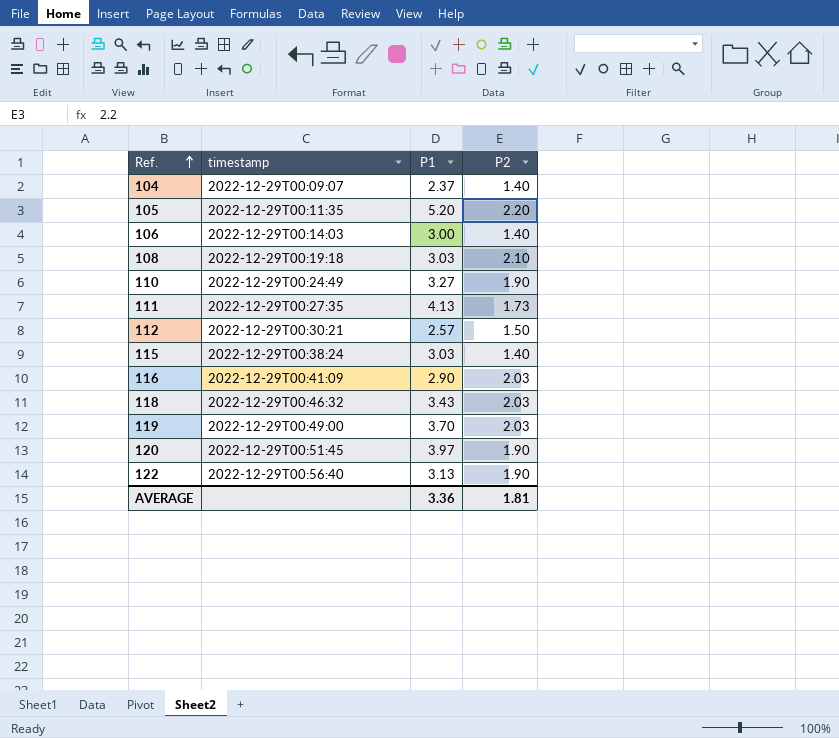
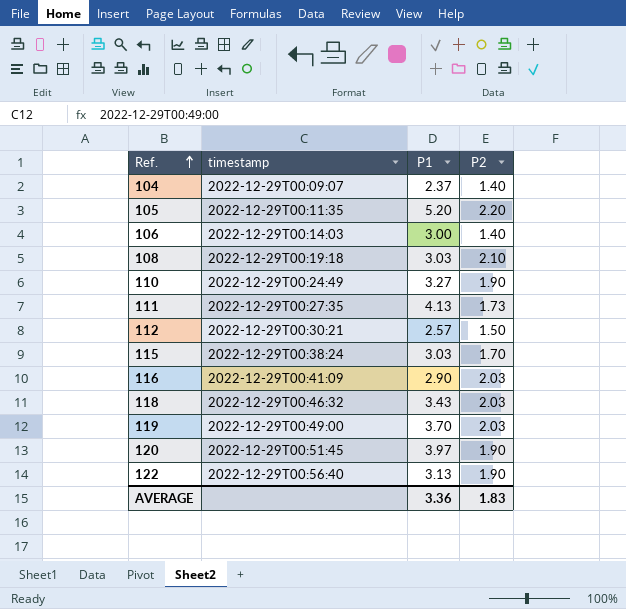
115 | P2: 1.40 -> 1.70
AVERAGE | P2: 1.81 -> 1.83

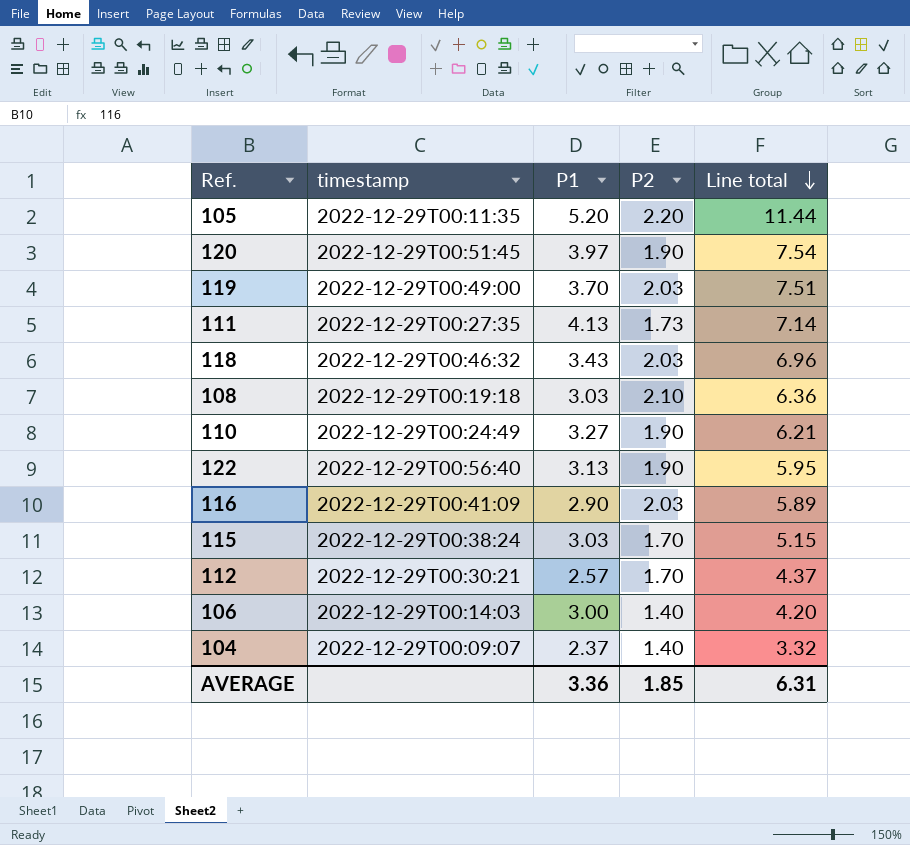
row order: Ref. ascending -> Line total descending
column Line total | formula: none -> [P1] * [P2]
112 | P2: 1.50 -> 1.70
AVERAGE | P2: 1.83 -> 1.85

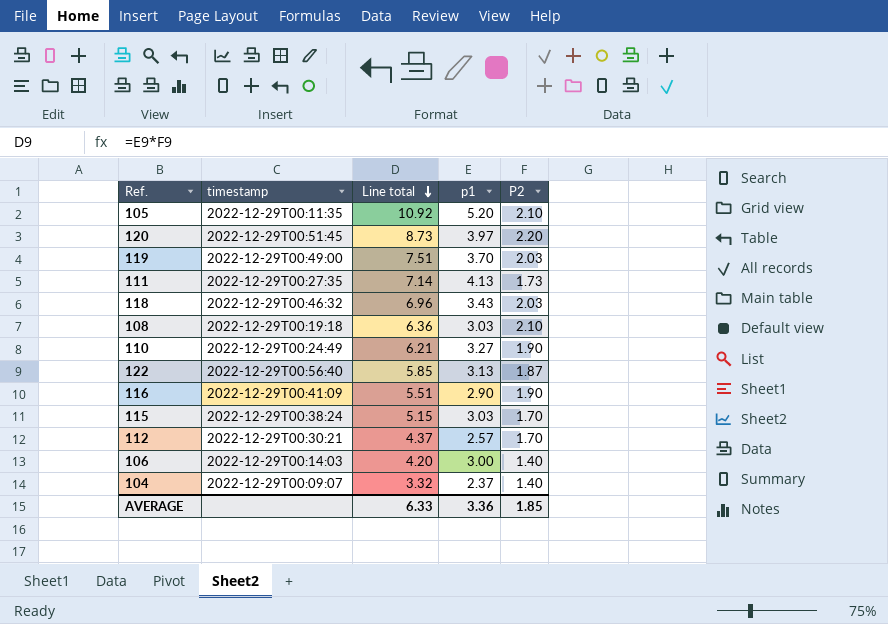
column Line total | position: 5 -> 3
column name: P1 -> p1
105 | Line total: 11.44 -> 10.92
105 | P2: 2.20 -> 2.10
120 | Line total: 7.54 -> 8.73
120 | P2: 1.90 -> 2.20
122 | Line total: 5.95 -> 5.85
122 | P2: 1.90 -> 1.87
116 | Line total: 5.89 -> 5.51
116 | P2: 2.03 -> 1.90
AVERAGE | Line total: 6.31 -> 6.33

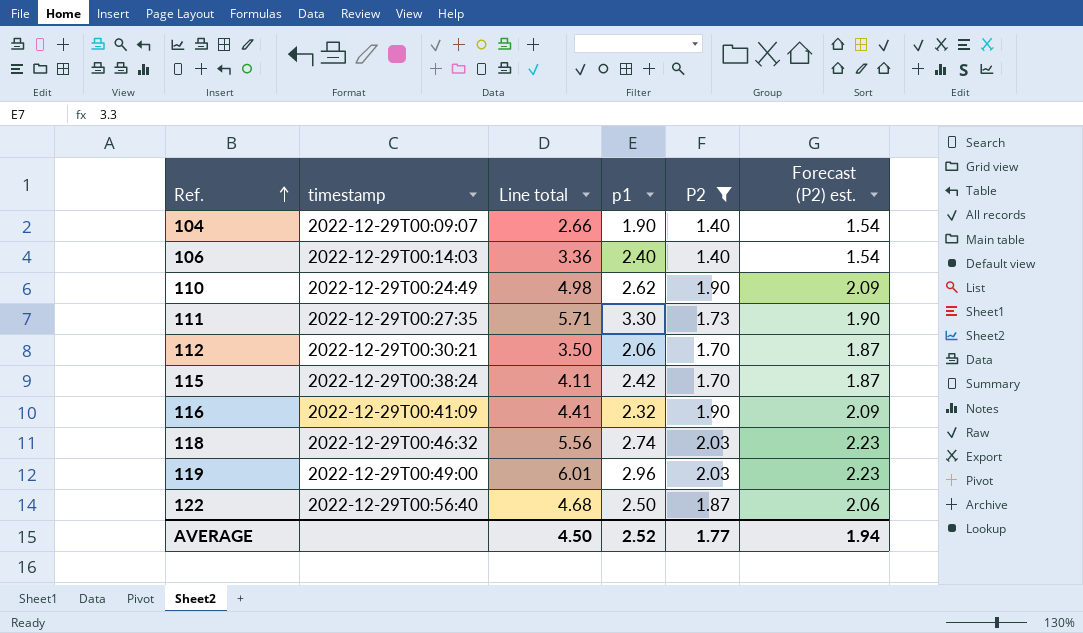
filter: none -> P2 <= 2.03
row order: Line total descending -> Ref. ascending
column Forecast (P2) est. | formula: none -> [P2] * 1.1
104 | Line total: 3.32 -> 2.66
104 | p1: 2.37 -> 1.90
106 | Line total: 4.20 -> 3.36
106 | p1: 3.00 -> 2.40
110 | Line total: 6.21 -> 4.98
110 | p1: 3.27 -> 2.62
111 | Line total: 7.14 -> 5.71
111 | p1: 4.13 -> 3.30
112 | Line total: 4.37 -> 3.50
112 | p1: 2.57 -> 2.06
115 | Line total: 5.15 -> 4.11
115 | p1: 3.03 -> 2.42
116 | Line total: 5.51 -> 4.41
116 | p1: 2.90 -> 2.32
118 | Line total: 6.96 -> 5.56
118 | p1: 3.43 -> 2.74
119 | Line total: 7.51 -> 6.01
119 | p1: 3.70 -> 2.96
122 | Line total: 5.85 -> 4.68
122 | p1: 3.13 -> 2.50
AVERAGE | Line total: 6.33 -> 4.50
AVERAGE | p1: 3.36 -> 2.52
AVERAGE | P2: 1.85 -> 1.77

